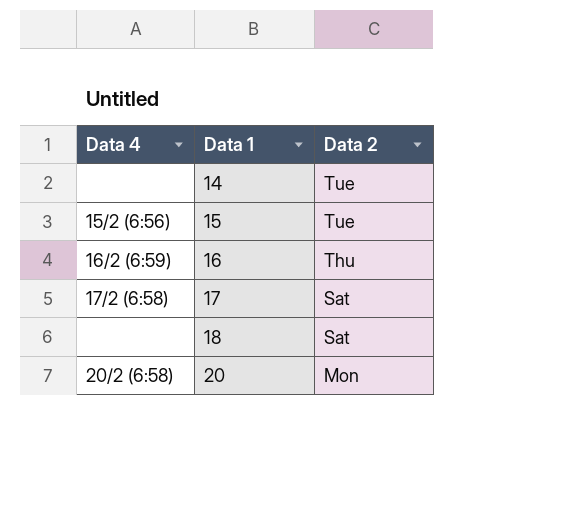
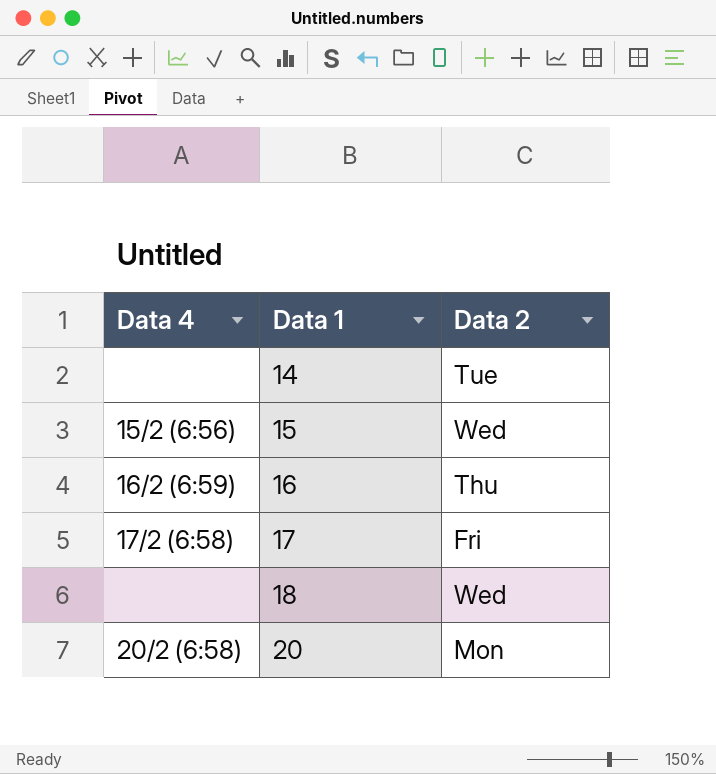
15 | Data 2: Tue -> Wed
17 | Data 2: Sat -> Fri
18 | Data 2: Sat -> Wed

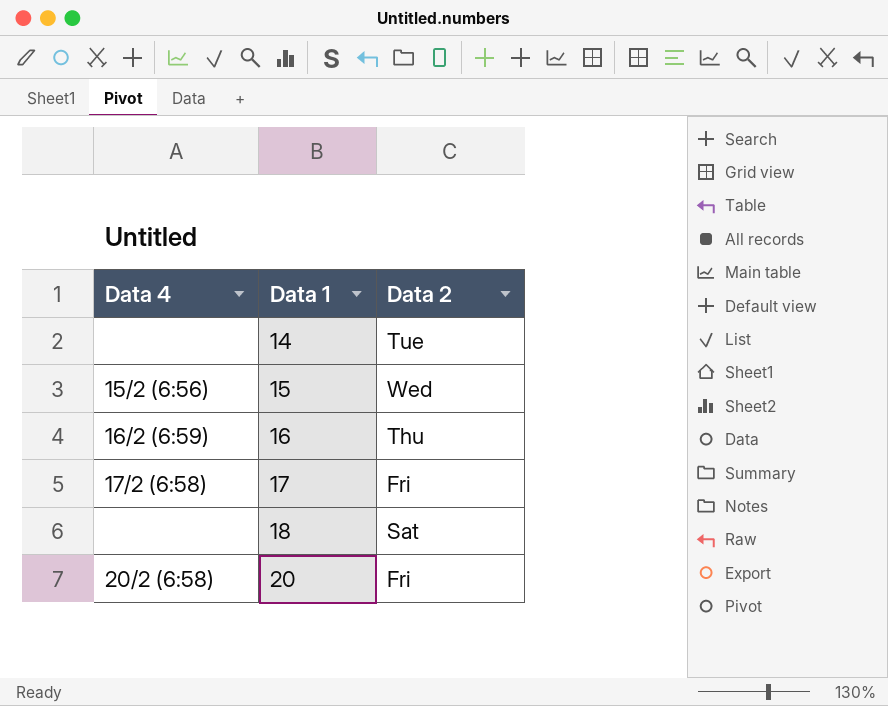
18 | Data 2: Wed -> Sat
20 | Data 2: Mon -> Fri

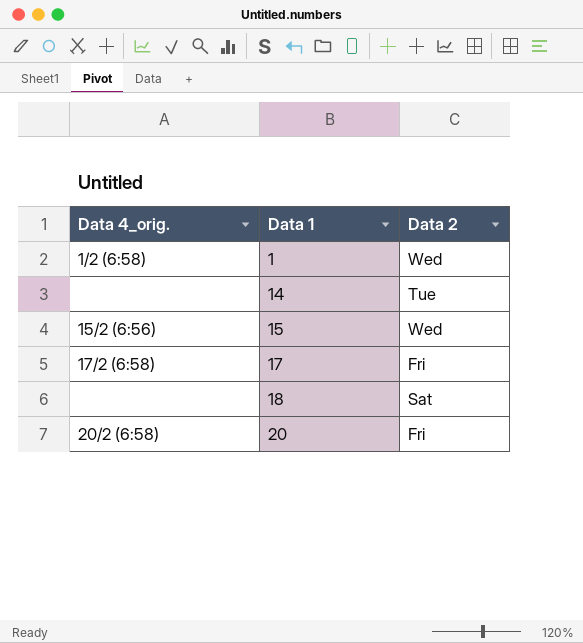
column name: Data 4 -> Data 4_orig.
row 16: 16/2 (6:59) | Thu -> none
row 1: none -> 1/2 (6:58) | Wed

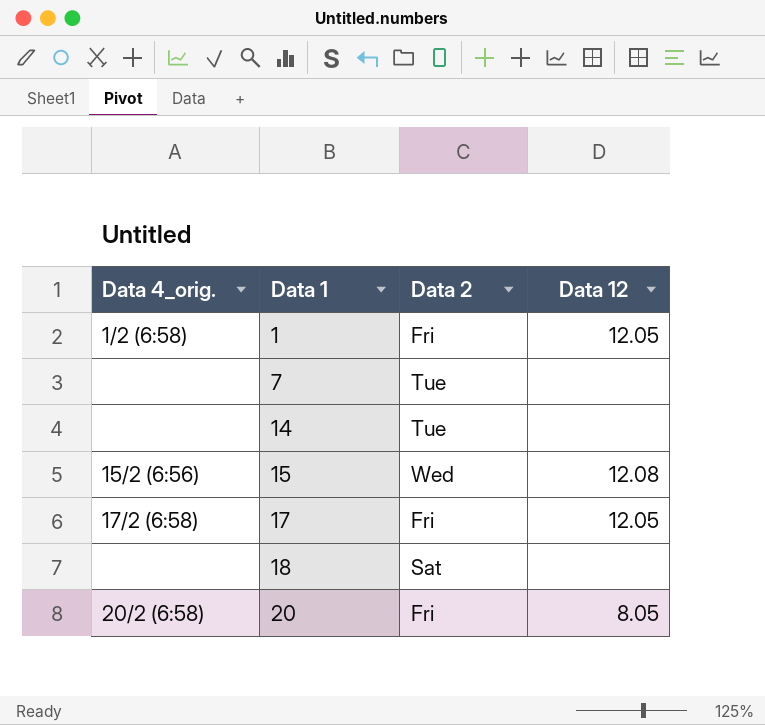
column Data 12 | position: none -> 4
1 | Data 2: Wed -> Fri
row 7: none -> none | Tue | none

